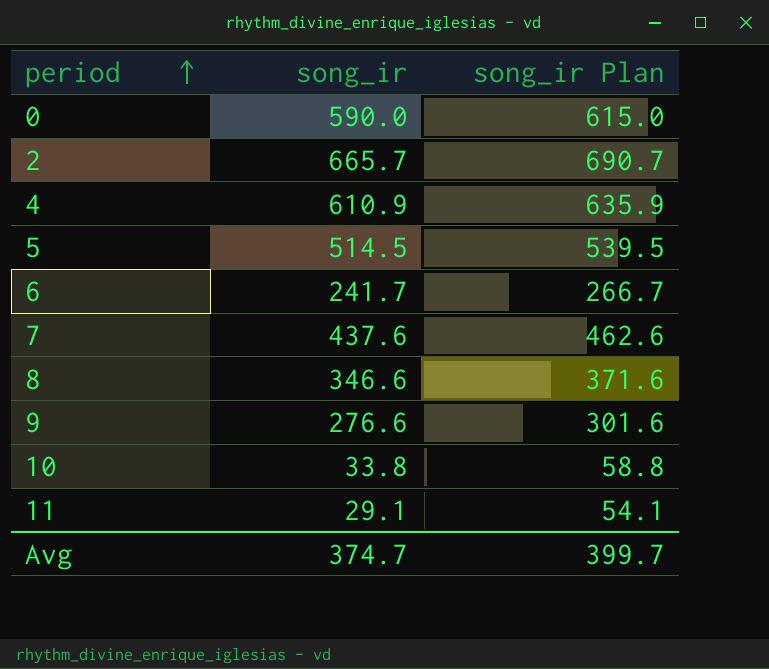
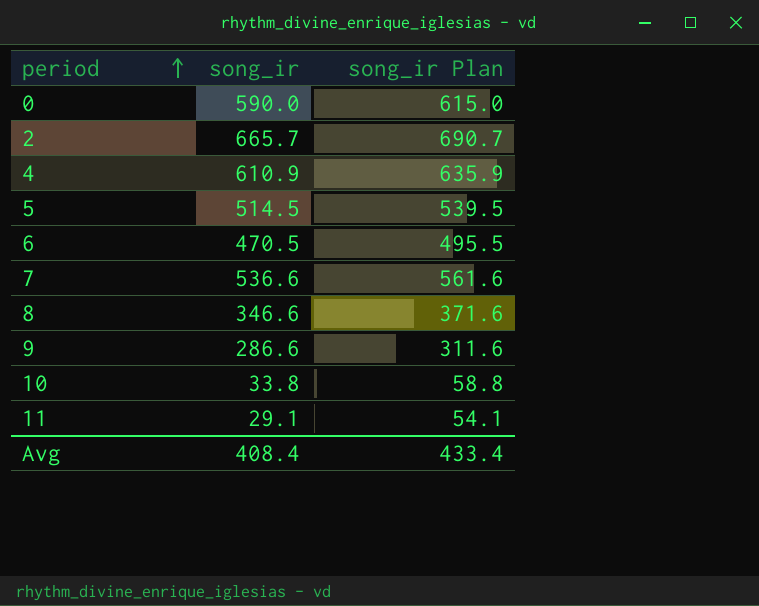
6 | song_ir: 241.7 -> 470.5
6 | song_ir Plan: 266.7 -> 495.5
7 | song_ir: 437.6 -> 536.6
7 | song_ir Plan: 462.6 -> 561.6
9 | song_ir: 276.6 -> 286.6
9 | song_ir Plan: 301.6 -> 311.6
Avg | song_ir: 374.7 -> 408.4
Avg | song_ir Plan: 399.7 -> 433.4

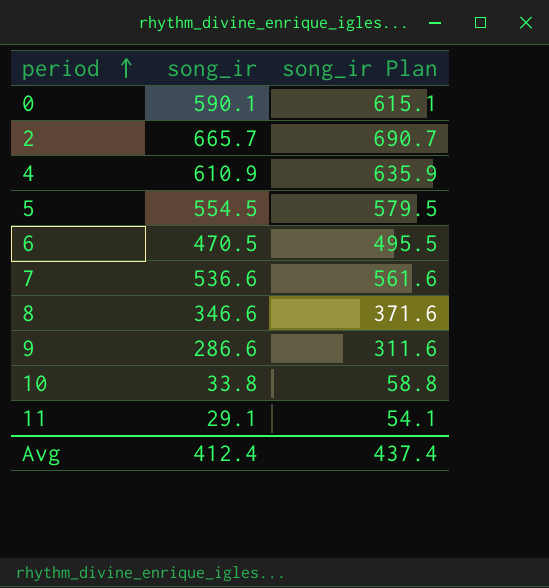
0 | song_ir: 590.0 -> 590.1
0 | song_ir Plan: 615.0 -> 615.1
5 | song_ir: 514.5 -> 554.5
5 | song_ir Plan: 539.5 -> 579.5
Avg | song_ir: 408.4 -> 412.4
Avg | song_ir Plan: 433.4 -> 437.4

